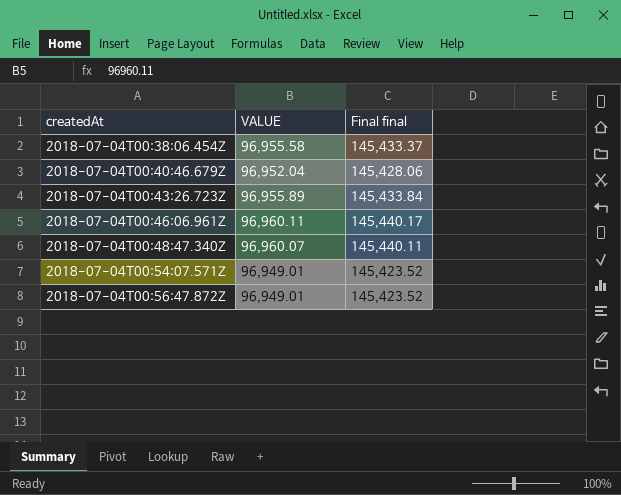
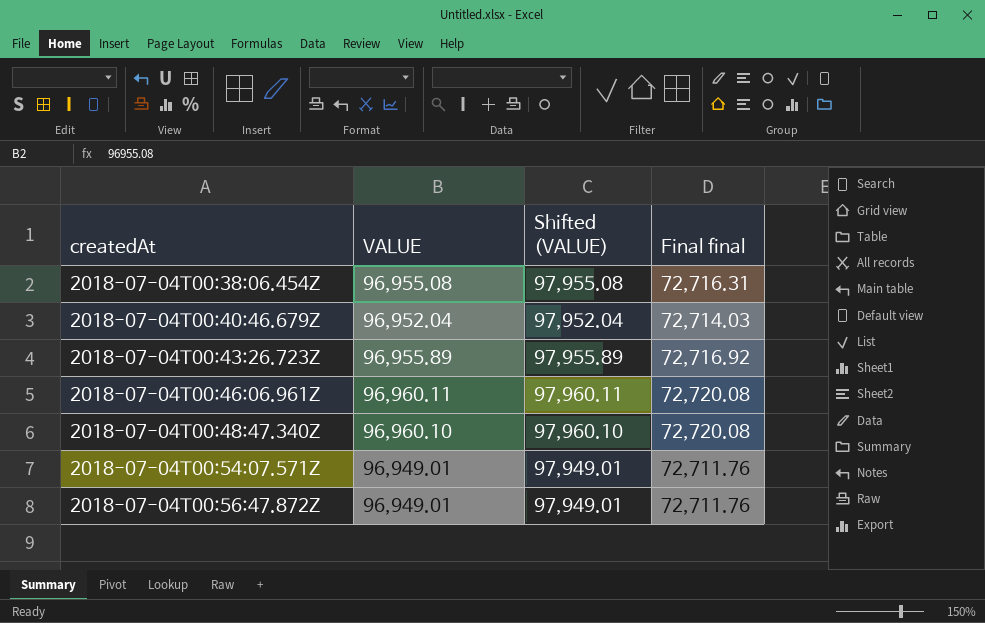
column Shifted (VALUE) | formula: none -> [VALUE] + 1000
column Final final | formula: [VALUE] * 1.5 -> [VALUE] * 0.75
2018-07-04T00:38:06.454Z | VALUE: 96,955.58 -> 96,955.08
2018-07-04T00:48:47.340Z | VALUE: 96,960.07 -> 96,960.10

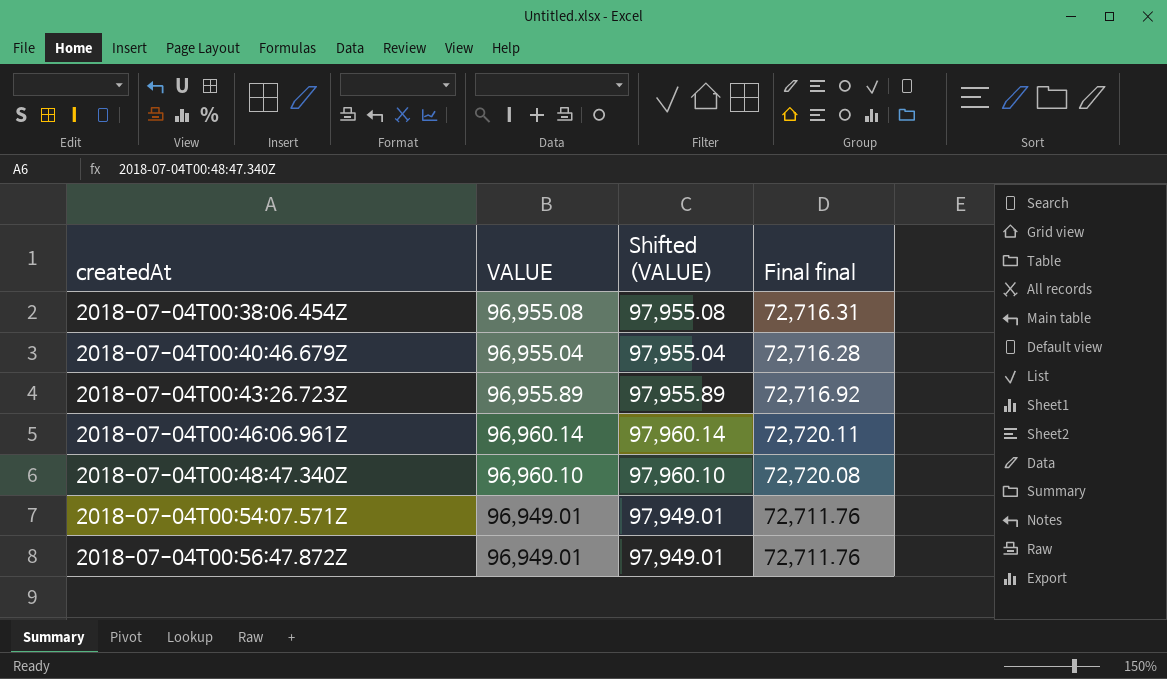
2018-07-04T00:40:46.679Z | VALUE: 96,952.04 -> 96,955.04
2018-07-04T00:40:46.679Z | Shifted (VALUE): 97,952.04 -> 97,955.04
2018-07-04T00:40:46.679Z | Final final: 72,714.03 -> 72,716.28
2018-07-04T00:46:06.961Z | VALUE: 96,960.11 -> 96,960.14
2018-07-04T00:46:06.961Z | Shifted (VALUE): 97,960.11 -> 97,960.14
2018-07-04T00:46:06.961Z | Final final: 72,720.08 -> 72,720.11

